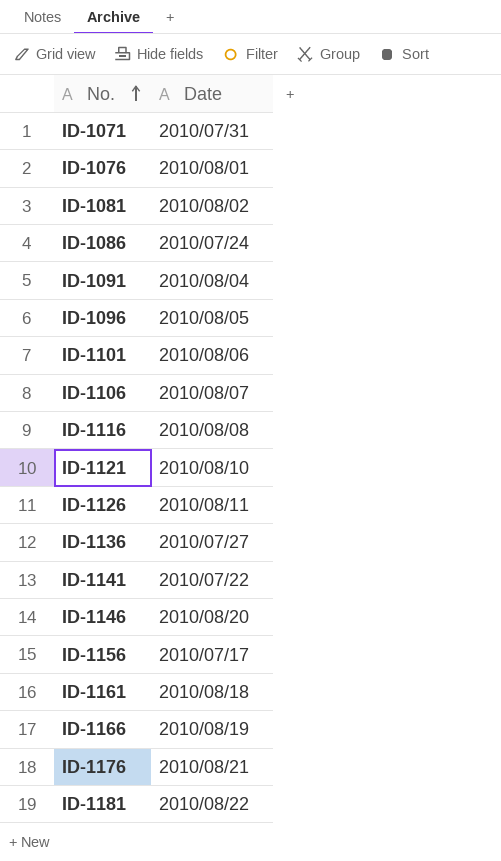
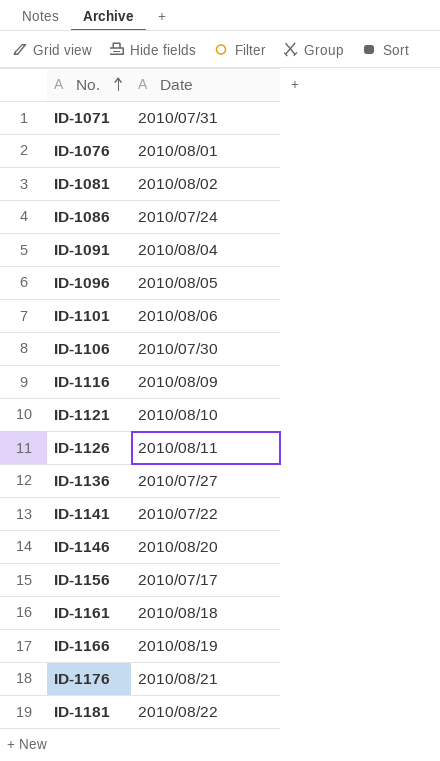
ID-1106 | Date: 2010/08/07 -> 2010/07/30
ID-1116 | Date: 2010/08/08 -> 2010/08/09

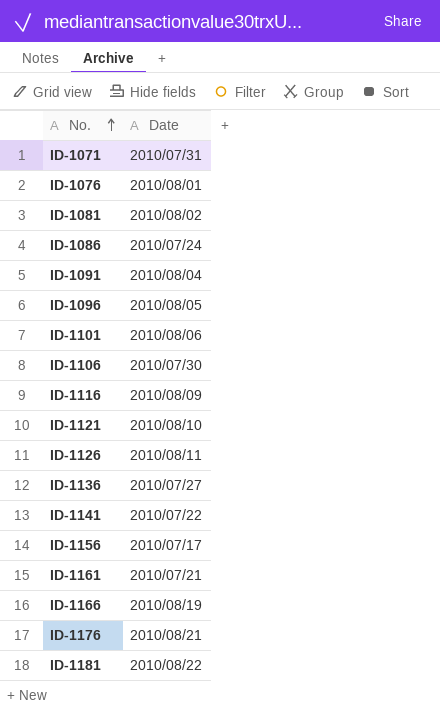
row ID-1146: 2010/08/20 -> none
ID-1161 | Date: 2010/08/18 -> 2010/07/21

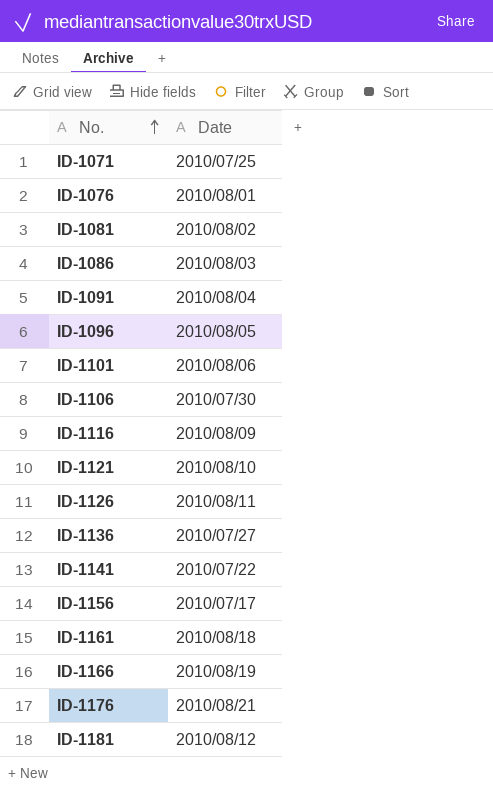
ID-1071 | Date: 2010/07/31 -> 2010/07/25
ID-1086 | Date: 2010/07/24 -> 2010/08/03
ID-1161 | Date: 2010/07/21 -> 2010/08/18
ID-1181 | Date: 2010/08/22 -> 2010/08/12

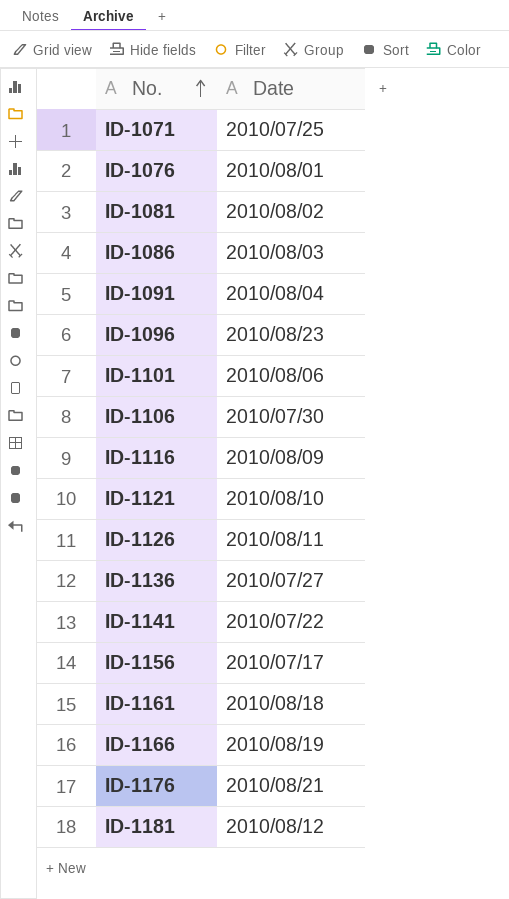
ID-1096 | Date: 2010/08/05 -> 2010/08/23

